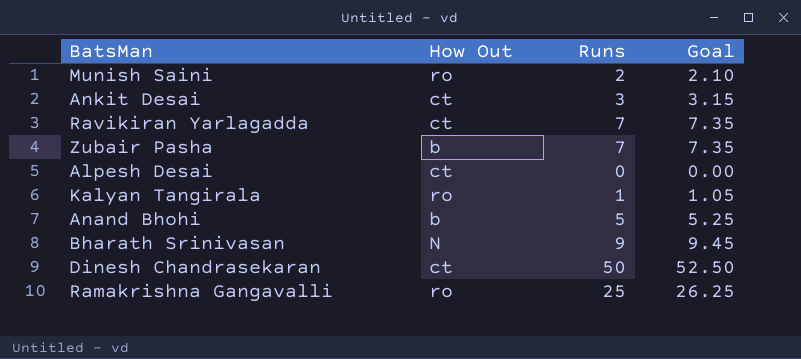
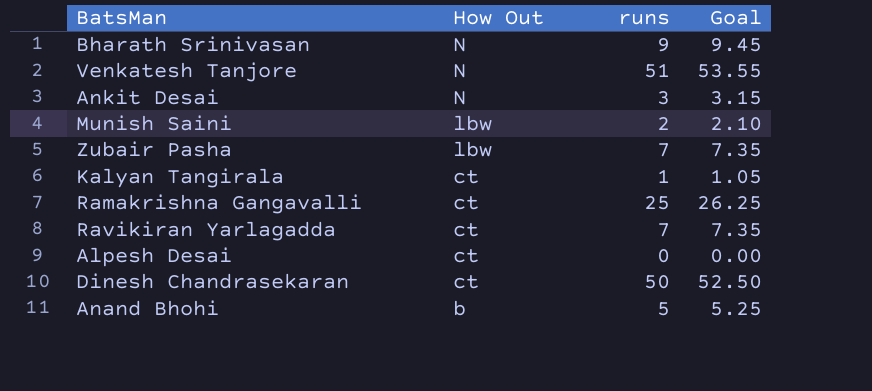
row order: none -> How Out descending
column name: Runs -> runs
row Venkatesh Tanjore: none -> N | 51 | 53.55
Ankit Desai | How Out: ct -> N
Munish Saini | How Out: ro -> lbw
Zubair Pasha | How Out: b -> lbw
Kalyan Tangirala | How Out: ro -> ct
Ramakrishna Gangavalli | How Out: ro -> ct

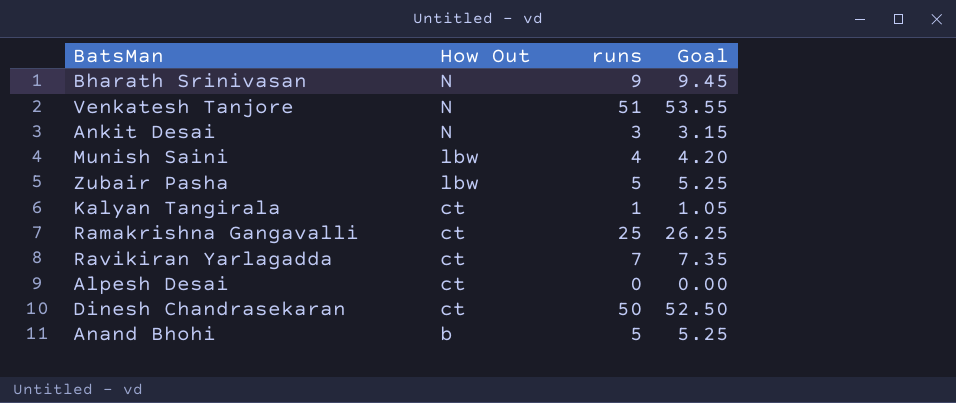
Munish Saini | runs: 2 -> 4
Munish Saini | Goal: 2.10 -> 4.20
Zubair Pasha | runs: 7 -> 5
Zubair Pasha | Goal: 7.35 -> 5.25

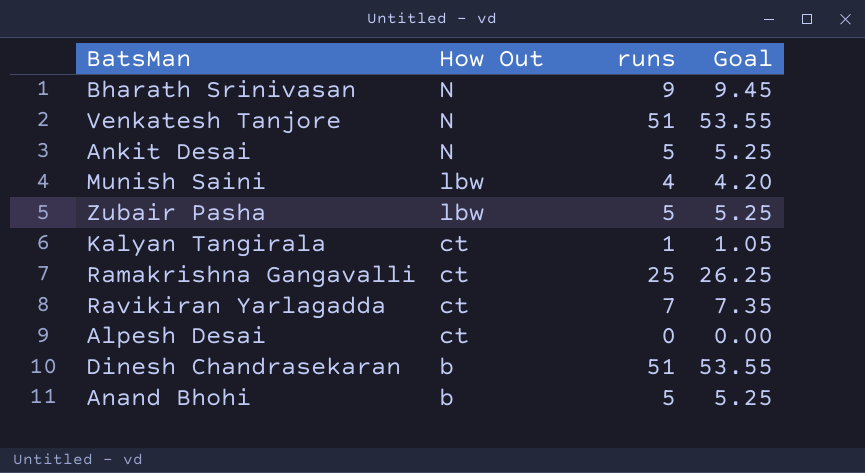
Ankit Desai | runs: 3 -> 5
Ankit Desai | Goal: 3.15 -> 5.25
Dinesh Chandrasekaran | How Out: ct -> b
Dinesh Chandrasekaran | runs: 50 -> 51
Dinesh Chandrasekaran | Goal: 52.50 -> 53.55

